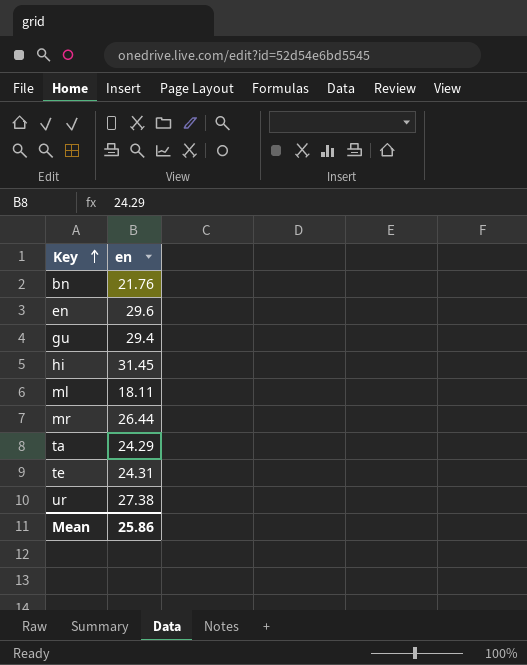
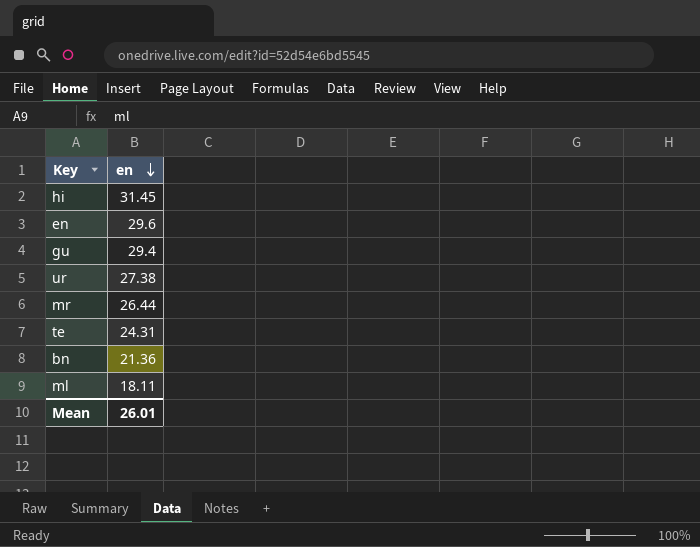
row order: Key ascending -> en descending
row ta: 24.29 -> none
bn | en: 21.76 -> 21.36
Mean | en: 25.86 -> 26.01

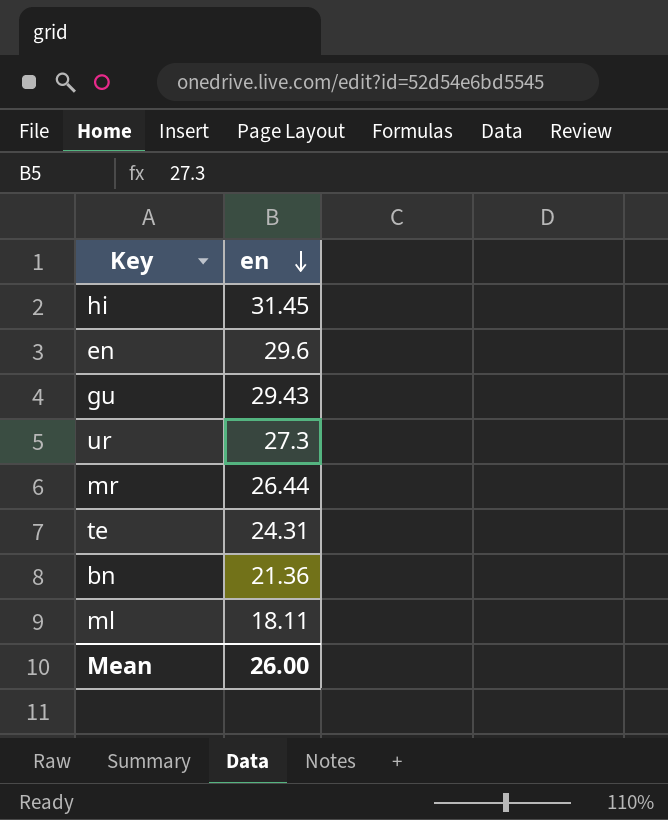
gu | en: 29.4 -> 29.43
ur | en: 27.38 -> 27.3
Mean | en: 26.01 -> 26.00

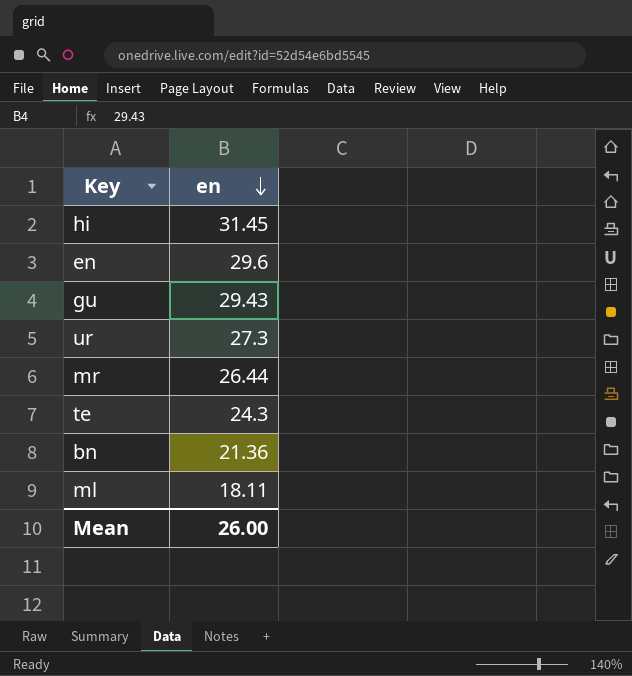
te | en: 24.31 -> 24.3

